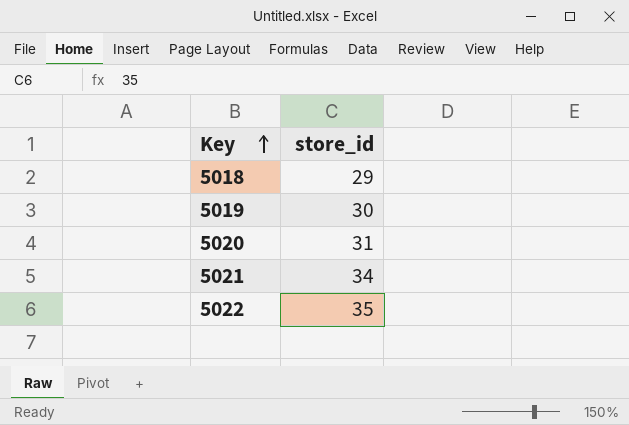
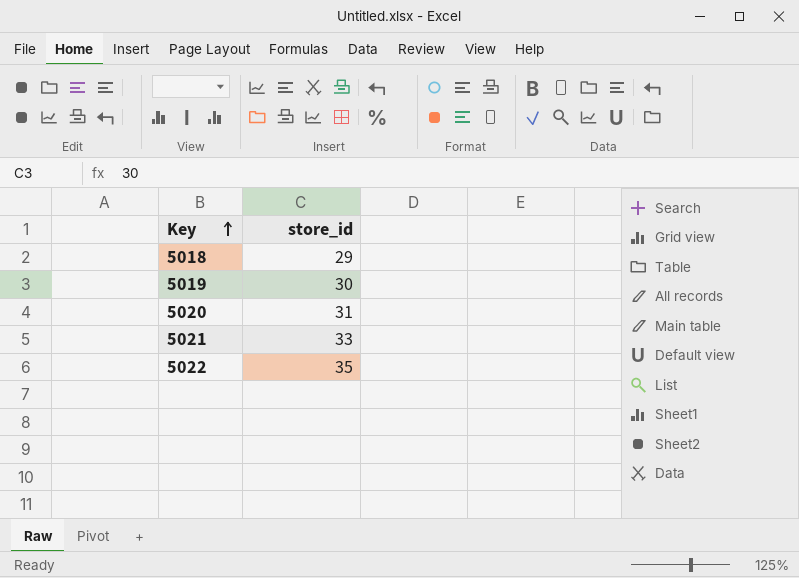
5021 | store_id: 34 -> 33

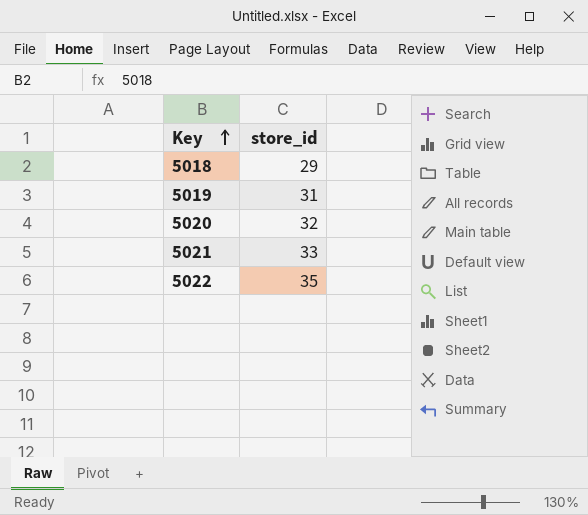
5019 | store_id: 30 -> 31
5020 | store_id: 31 -> 32

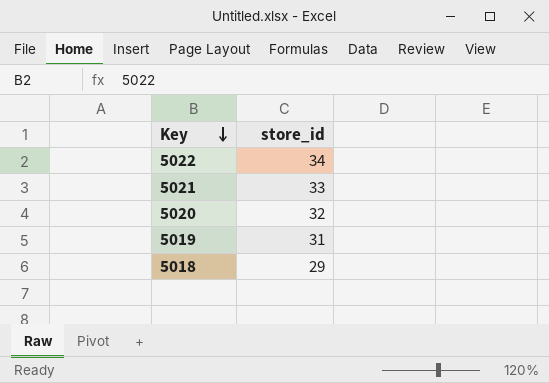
row order: Key ascending -> Key descending
5022 | store_id: 35 -> 34

